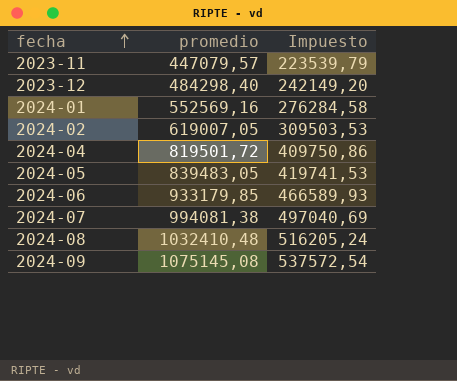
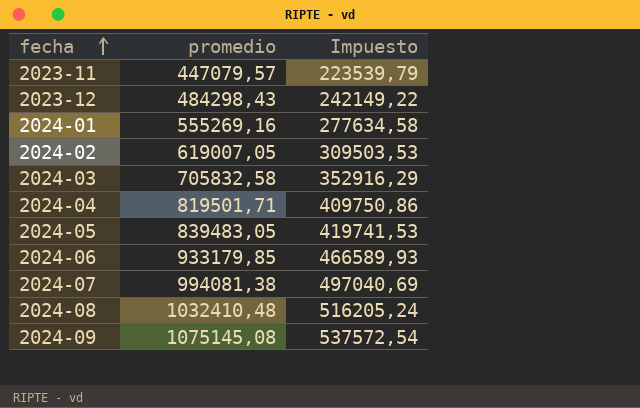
2023-12 | promedio: 484298,40 -> 484298,43
2023-12 | Impuesto: 242149,20 -> 242149,22
2024-01 | promedio: 552569,16 -> 555269,16
2024-01 | Impuesto: 276284,58 -> 277634,58
row 2024-03: none -> 705832,58 | 352916,29
2024-04 | promedio: 819501,72 -> 819501,71

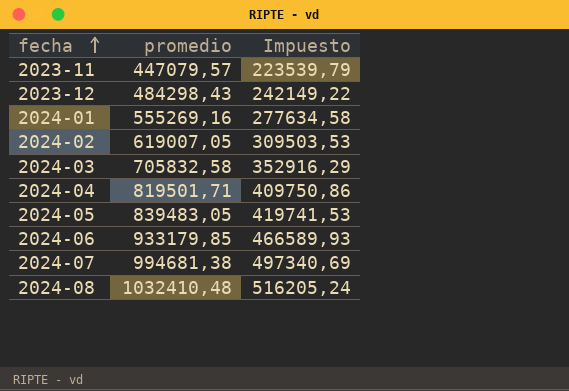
row 2024-09: 1075145,08 | 537572,54 -> none
2024-07 | promedio: 994081,38 -> 994681,38
2024-07 | Impuesto: 497040,69 -> 497340,69

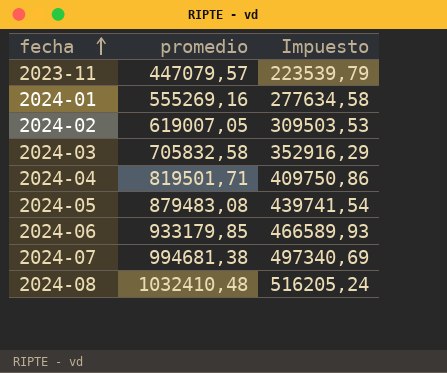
row 2023-12: 484298,43 | 242149,22 -> none
2024-05 | promedio: 839483,05 -> 879483,08
2024-05 | Impuesto: 419741,53 -> 439741,54

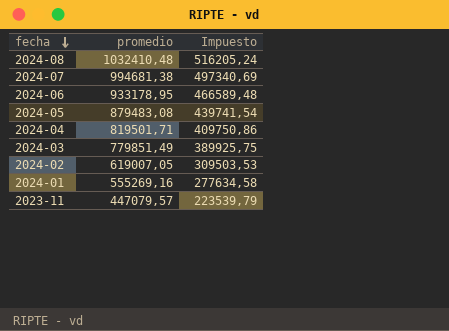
row order: fecha ascending -> fecha descending
2024-06 | promedio: 933179,85 -> 933178,95
2024-06 | Impuesto: 466589,93 -> 466589,48
2024-03 | promedio: 705832,58 -> 779851,49
2024-03 | Impuesto: 352916,29 -> 389925,75

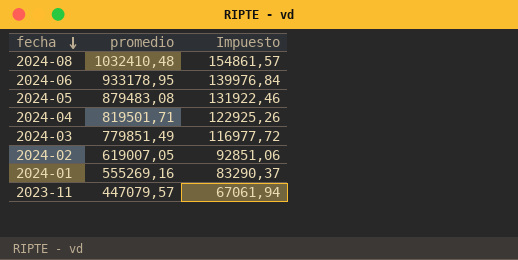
column Impuesto | formula: [promedio] * 0,5 -> [promedio] * 0,15
row 2024-07: 994681,38 | 497340,69 -> none

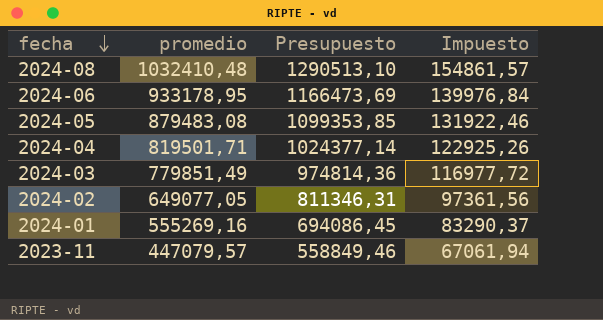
column Presupuesto | formula: none -> [promedio] * 1,25
2024-02 | promedio: 619007,05 -> 649077,05
2024-02 | Impuesto: 92851,06 -> 97361,56

